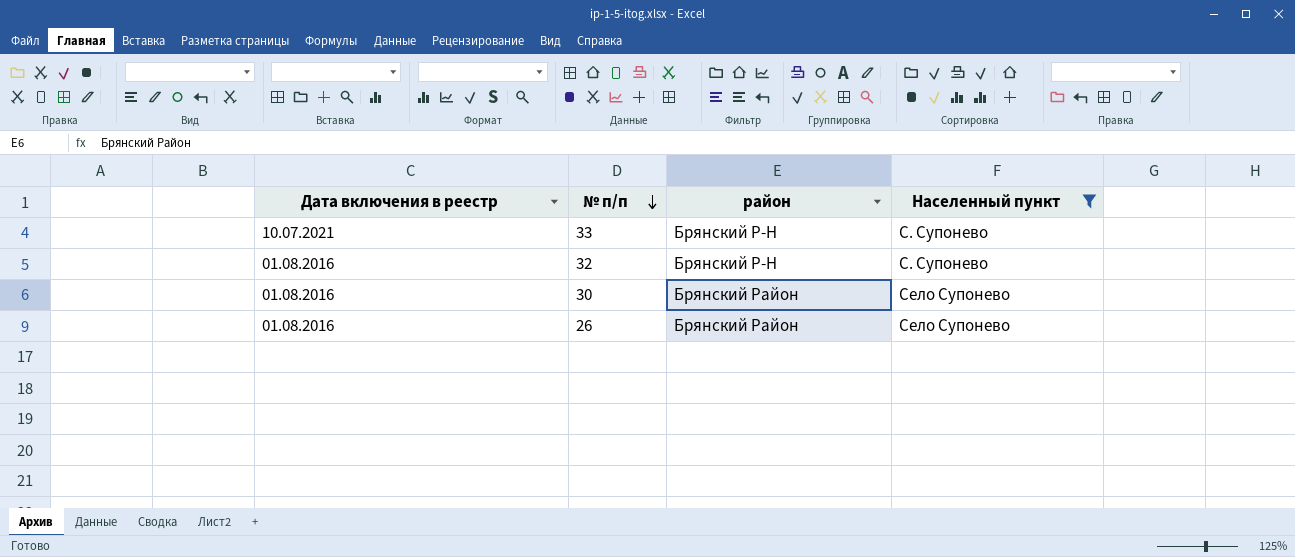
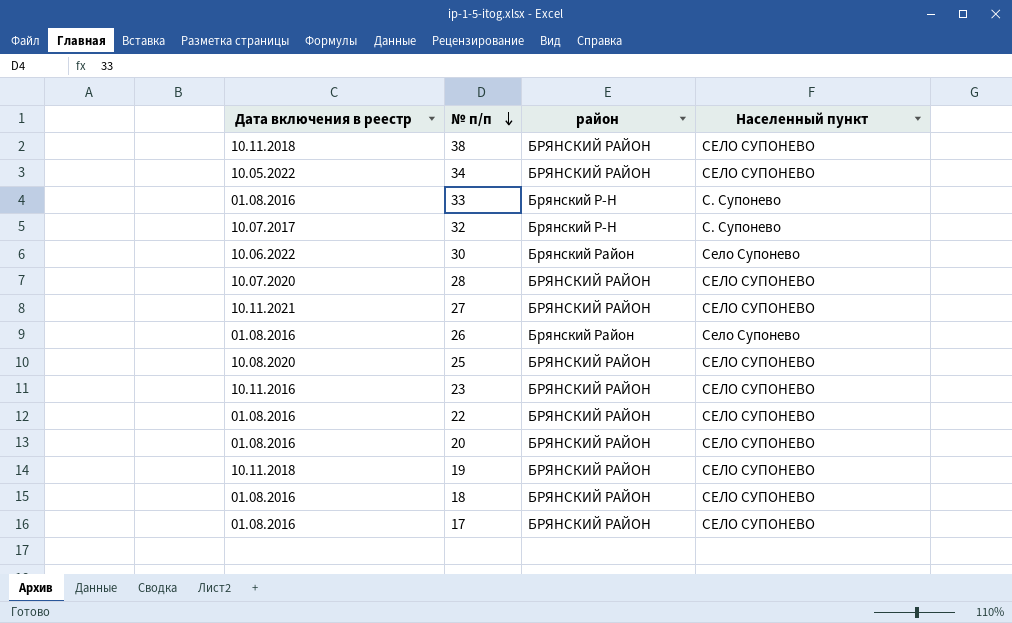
filter: Населенный пункт != СЕЛО СУПОНЕВО -> none
33 | Дата включения в реестр: 10.07.2021 -> 01.08.2016
32 | Дата включения в реестр: 01.08.2016 -> 10.07.2017
30 | Дата включения в реестр: 01.08.2016 -> 10.06.2022

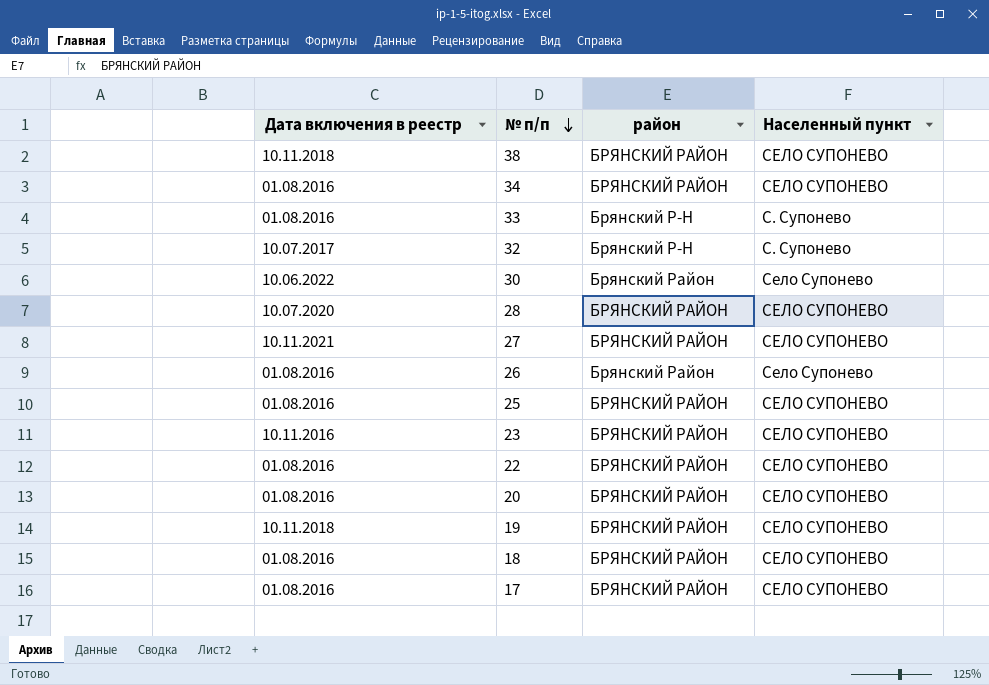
34 | Дата включения в реестр: 10.05.2022 -> 01.08.2016
25 | Дата включения в реестр: 10.08.2020 -> 01.08.2016

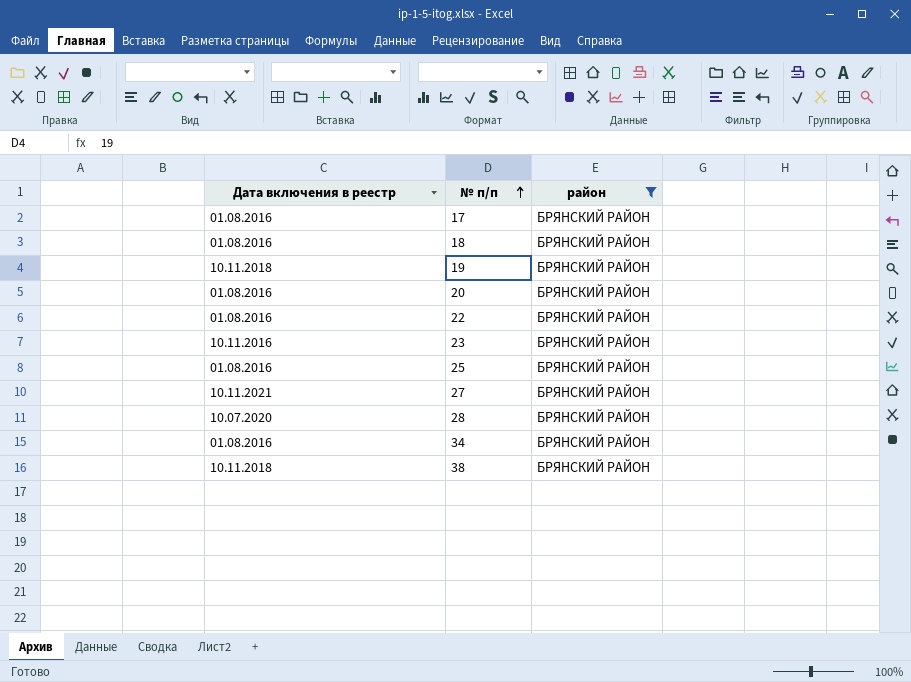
filter: none -> район = БРЯНСКИЙ РАЙОН
row order: № п/п descending -> № п/п ascending
column Населенный пункт | position: 4 -> none

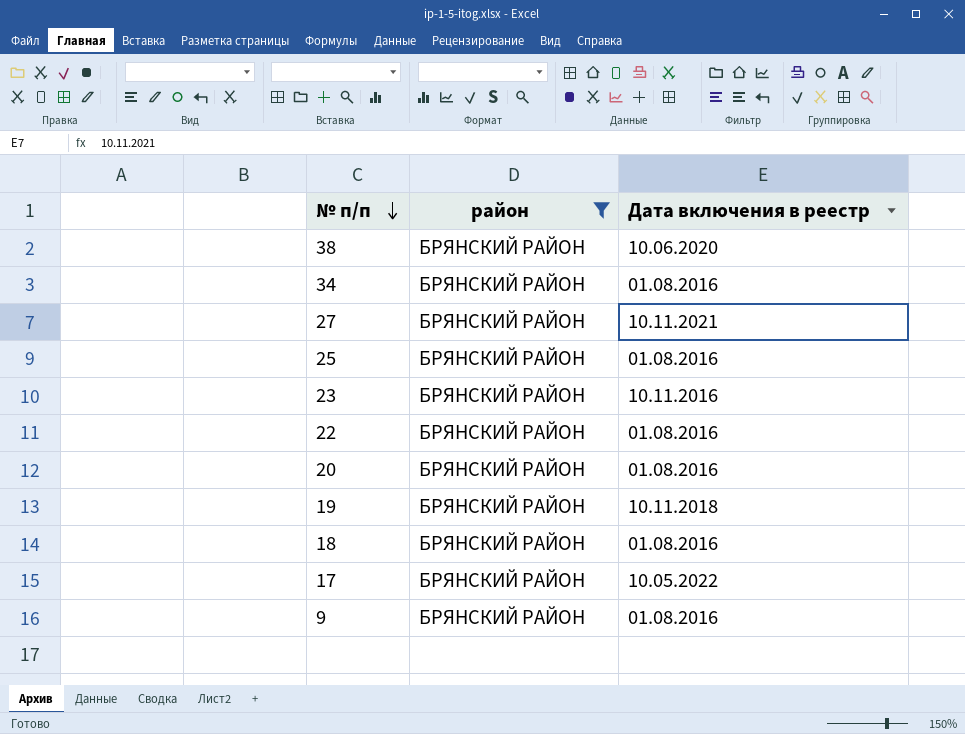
row order: № п/п ascending -> № п/п descending
column Дата включения в реестр | position: 1 -> 3
row 28: 10.07.2020 | БРЯНСКИЙ РАЙОН -> none
38 | Дата включения в реестр: 10.11.2018 -> 10.06.2020
17 | Дата включения в реестр: 01.08.2016 -> 10.05.2022
row 9: none -> БРЯНСКИЙ РАЙОН | 01.08.2016

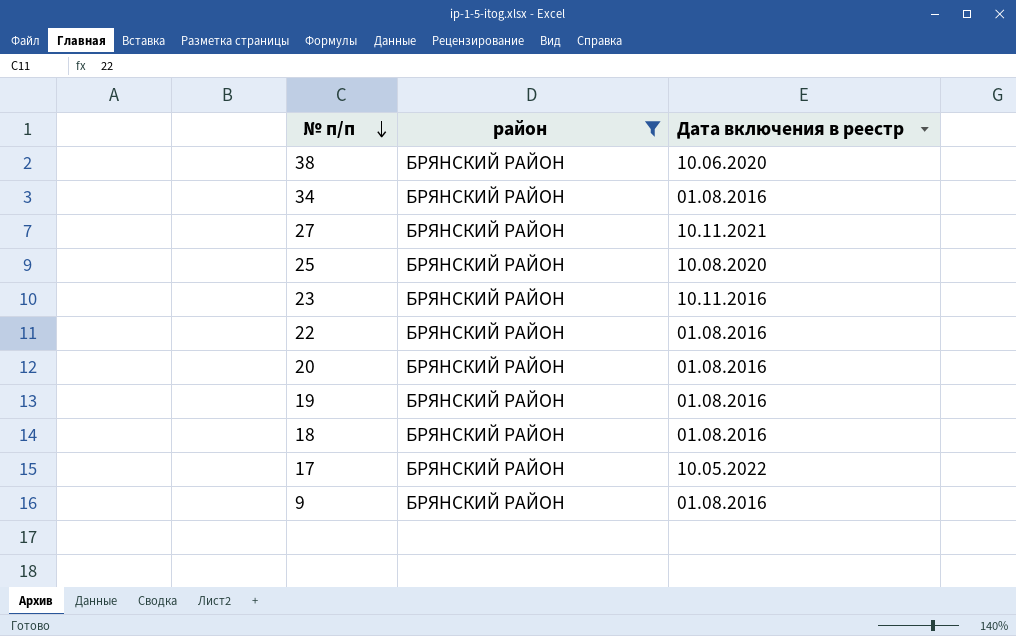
25 | Дата включения в реестр: 01.08.2016 -> 10.08.2020
19 | Дата включения в реестр: 10.11.2018 -> 01.08.2016

